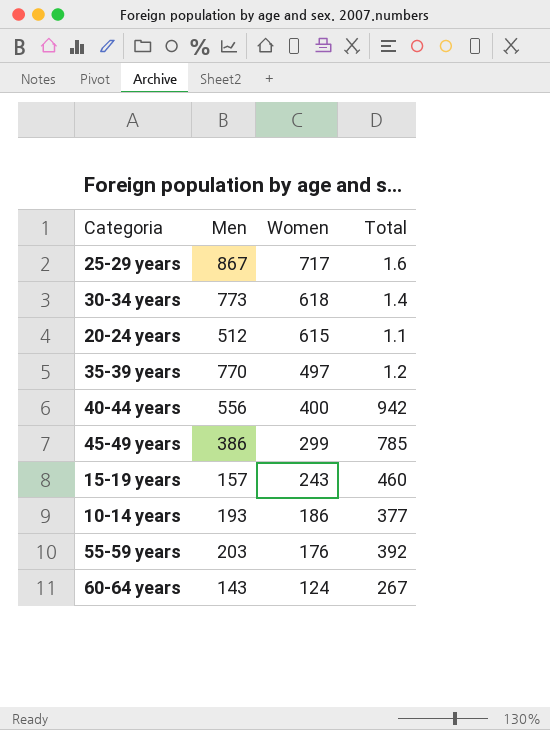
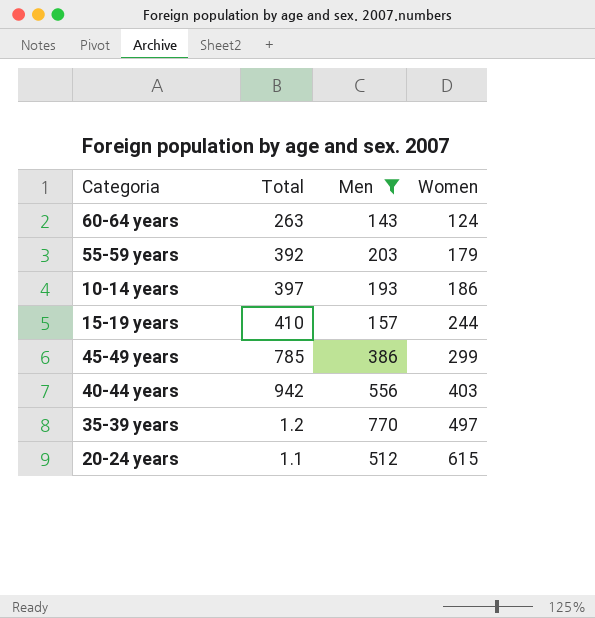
filter: none -> Men <= 770
row order: Women descending -> Women ascending
column Total | position: 4 -> 2
60-64 years | Total: 267 -> 263
55-59 years | Women: 176 -> 179
10-14 years | Total: 377 -> 397
15-19 years | Total: 460 -> 410
15-19 years | Women: 243 -> 244
40-44 years | Women: 400 -> 403

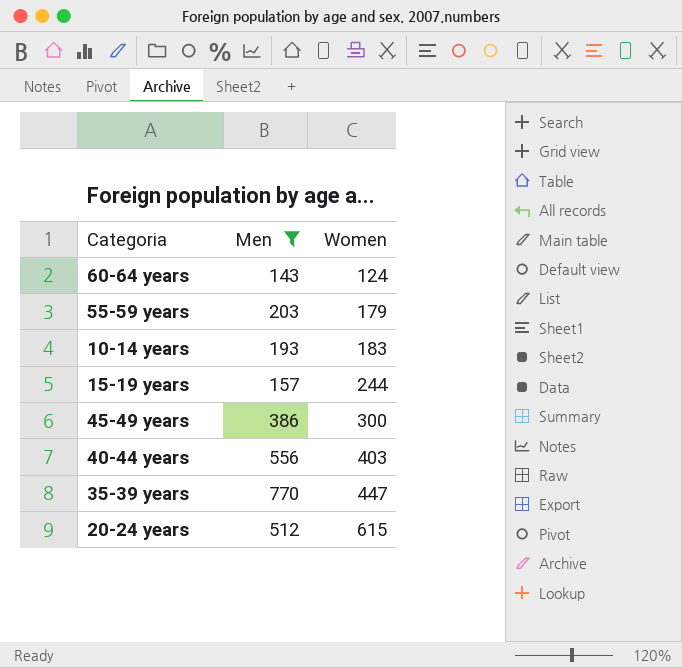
column Total | position: 2 -> none
10-14 years | Women: 186 -> 183
45-49 years | Women: 299 -> 300
35-39 years | Women: 497 -> 447

